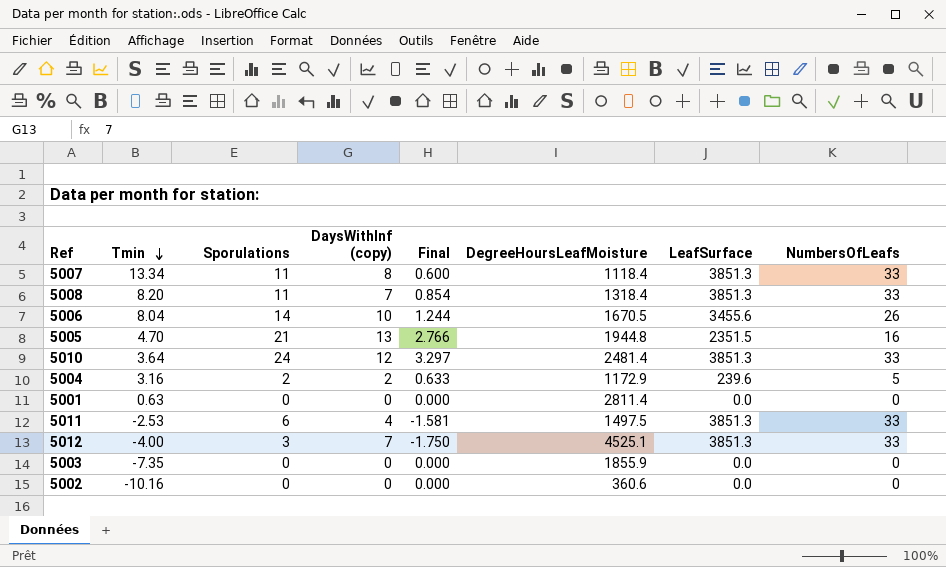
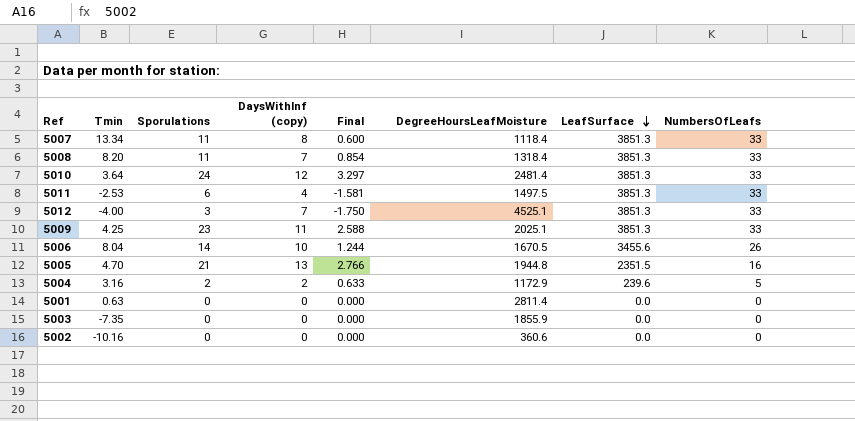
row order: Tmin descending -> LeafSurface descending
row 5009: none -> 4.25 | 23 | 11 | 2.588 | 2025.1 | 3851.3 | 33

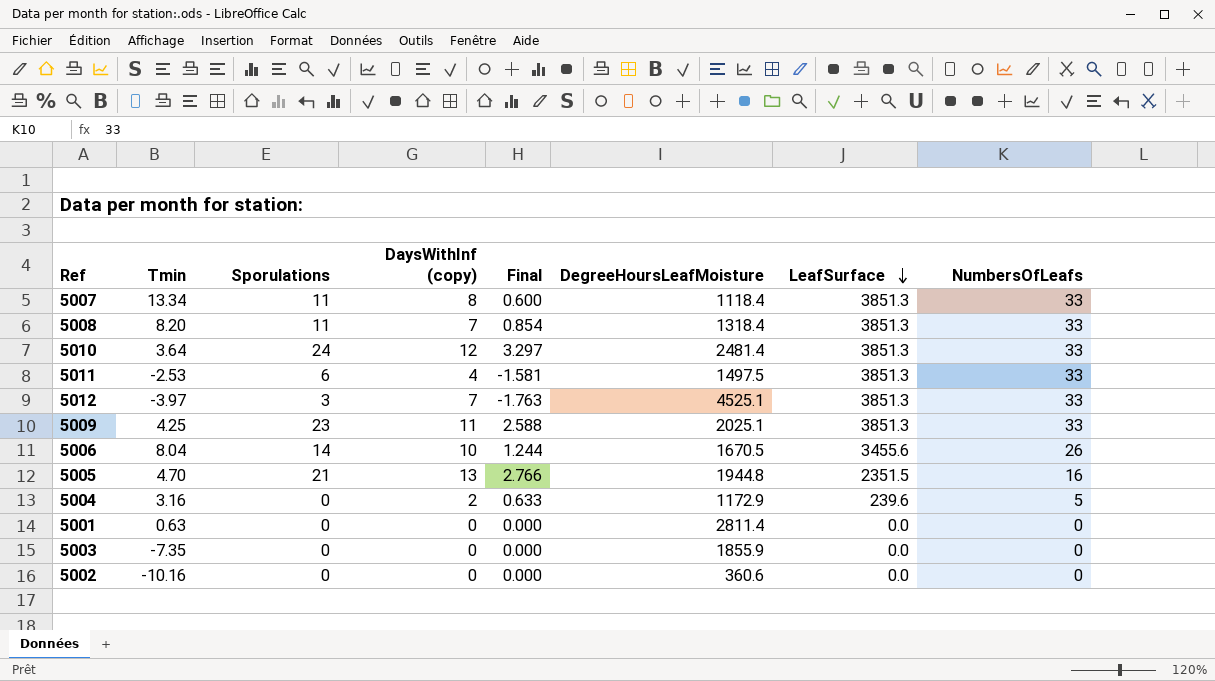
5012 | Tmin: -4.00 -> -3.97
5012 | Final: -1.750 -> -1.763
5004 | Sporulations: 2 -> 0

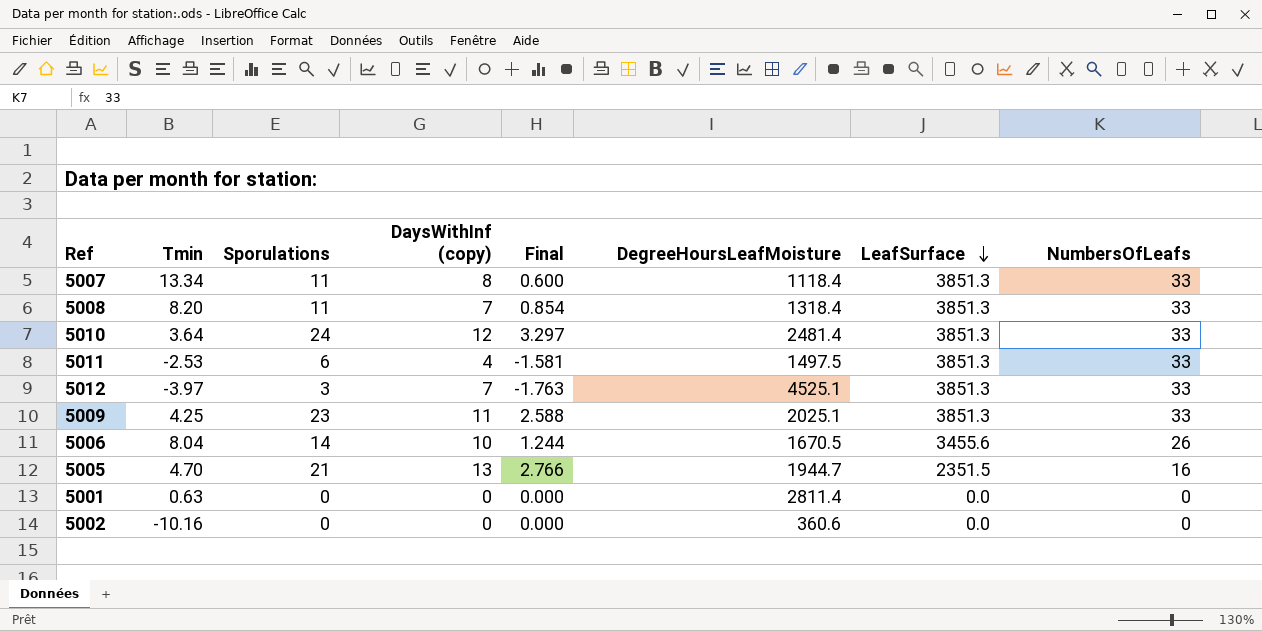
row 5004: 3.16 | 0 | 2 | 0.633 | 1172.9 | 239.6 | 5 -> none
row 5003: -7.35 | 0 | 0 | 0.000 | 1855.9 | 0.0 | 0 -> none
5005 | DegreeHoursLeafMoisture: 1944.8 -> 1944.7

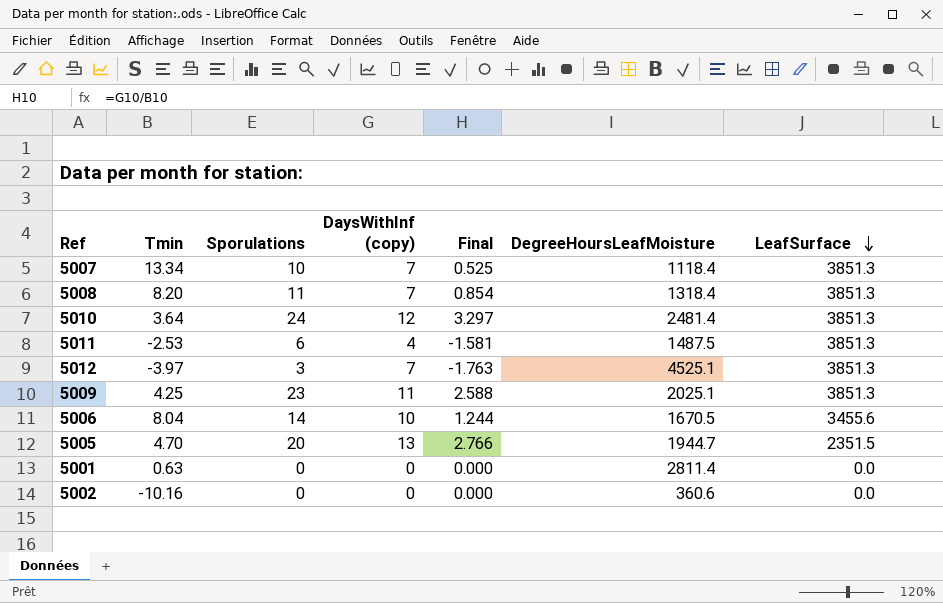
column NumbersOfLeafs | position: 8 -> none
5007 | Sporulations: 11 -> 10
5007 | DaysWithInf (copy): 8 -> 7
5007 | Final: 0.600 -> 0.525
5011 | DegreeHoursLeafMoisture: 1497.5 -> 1487.5
5005 | Sporulations: 21 -> 20

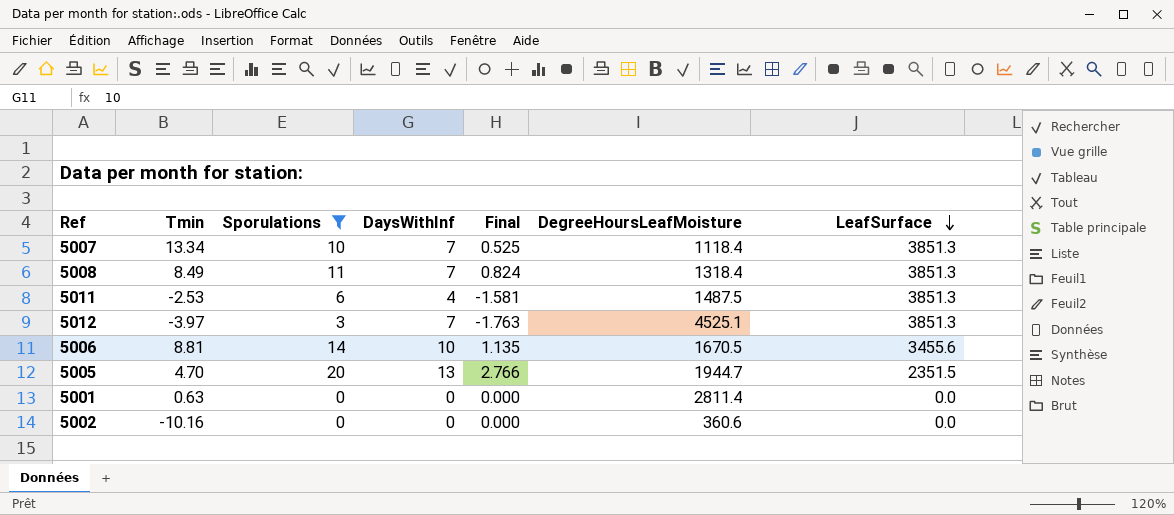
filter: none -> Sporulations <= 20
column name: DaysWithInf (copy) -> DaysWithInf
5008 | Tmin: 8.20 -> 8.49
5008 | Final: 0.854 -> 0.824
5006 | Tmin: 8.04 -> 8.81
5006 | Final: 1.244 -> 1.135

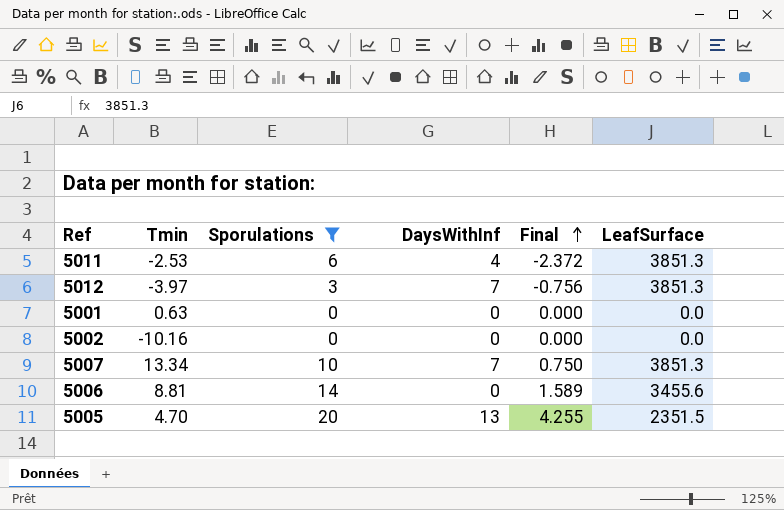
row order: LeafSurface descending -> Final ascending
column DegreeHoursLeafMoisture | position: 6 -> none
column Final | formula: [DaysWithInf] / [Tmin] -> [Sporulations] / [Tmin]
row 5008: 8.49 | 11 | 7 | 0.824 | 1318.4 | 3851.3 -> none
5006 | DaysWithInf: 10 -> 0

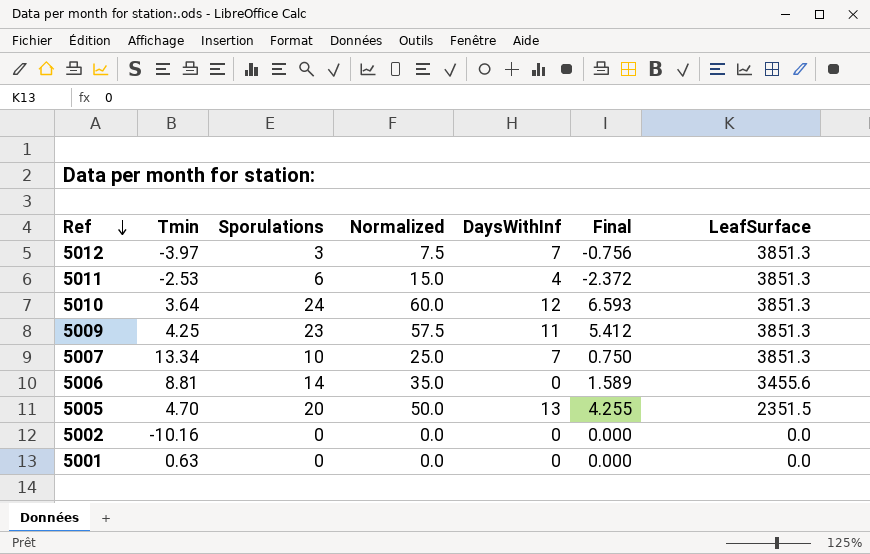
filter: Sporulations <= 20 -> none
row order: Final ascending -> Ref descending
column Normalized | formula: none -> [Sporulations] * 2.5

